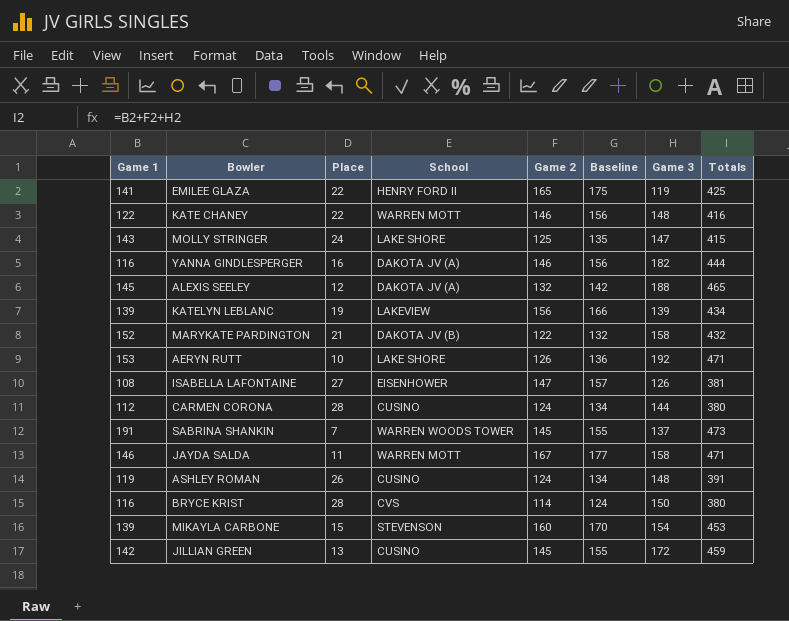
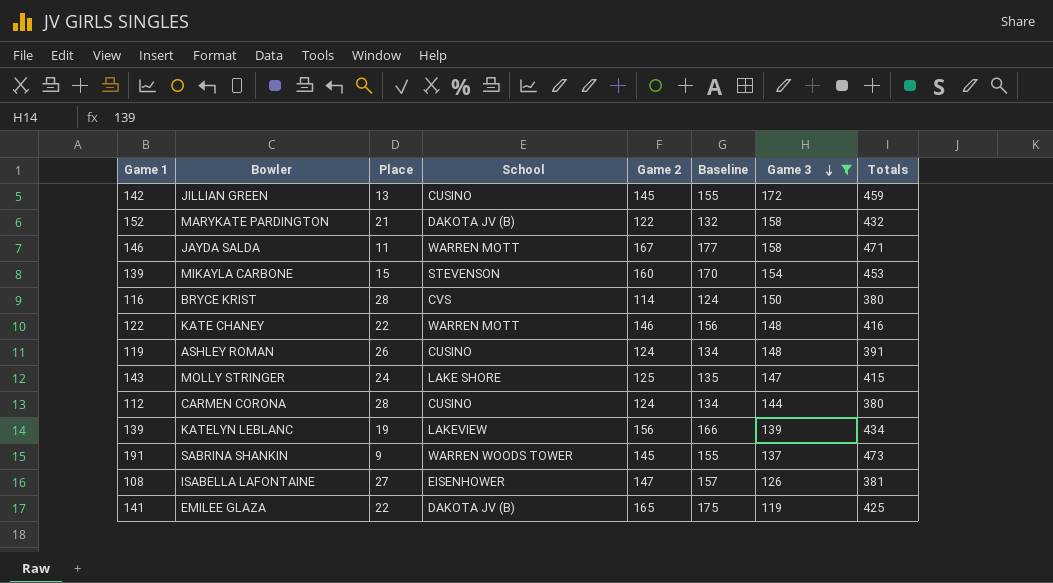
filter: none -> Game 3 <= 172
row order: none -> Game 3 descending
SABRINA SHANKIN | Place: 7 -> 9
EMILEE GLAZA | School: HENRY FORD II -> DAKOTA JV (B)

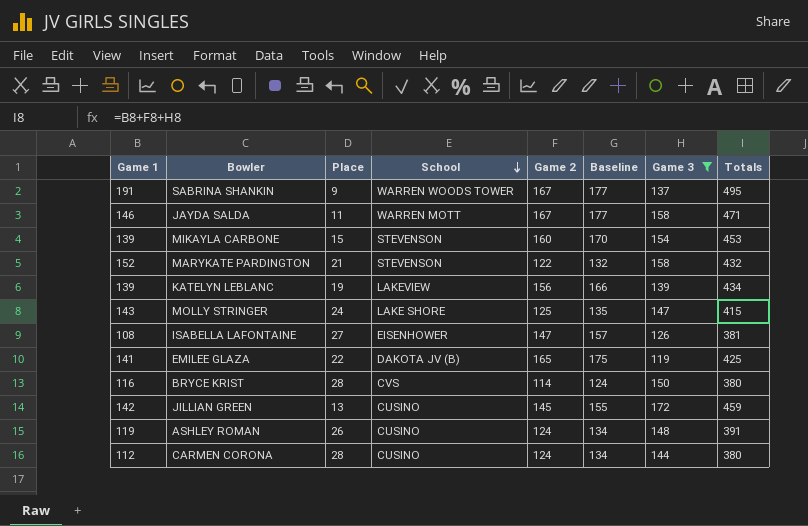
row order: Game 3 descending -> School descending
row KATE CHANEY: 122 | 22 | WARREN MOTT | 146 | 156 | 148 | 416 -> none
SABRINA SHANKIN | Game 2: 145 -> 167
SABRINA SHANKIN | Baseline: 155 -> 177
SABRINA SHANKIN | Totals: 473 -> 495
MARYKATE PARDINGTON | School: DAKOTA JV (B) -> STEVENSON

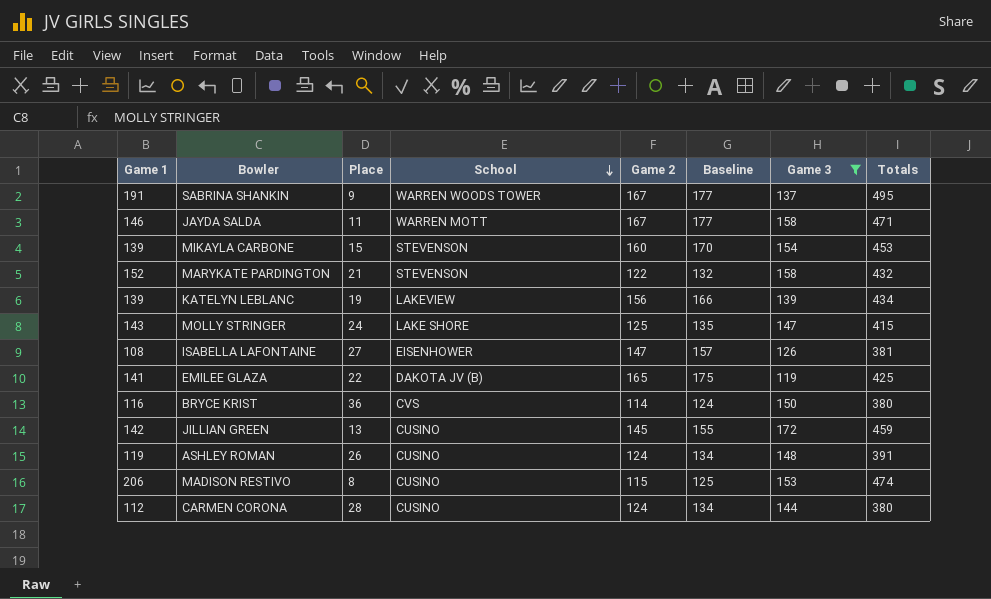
BRYCE KRIST | Place: 28 -> 36
row MADISON RESTIVO: none -> 206 | 8 | CUSINO | 115 | 125 | 153 | 474

